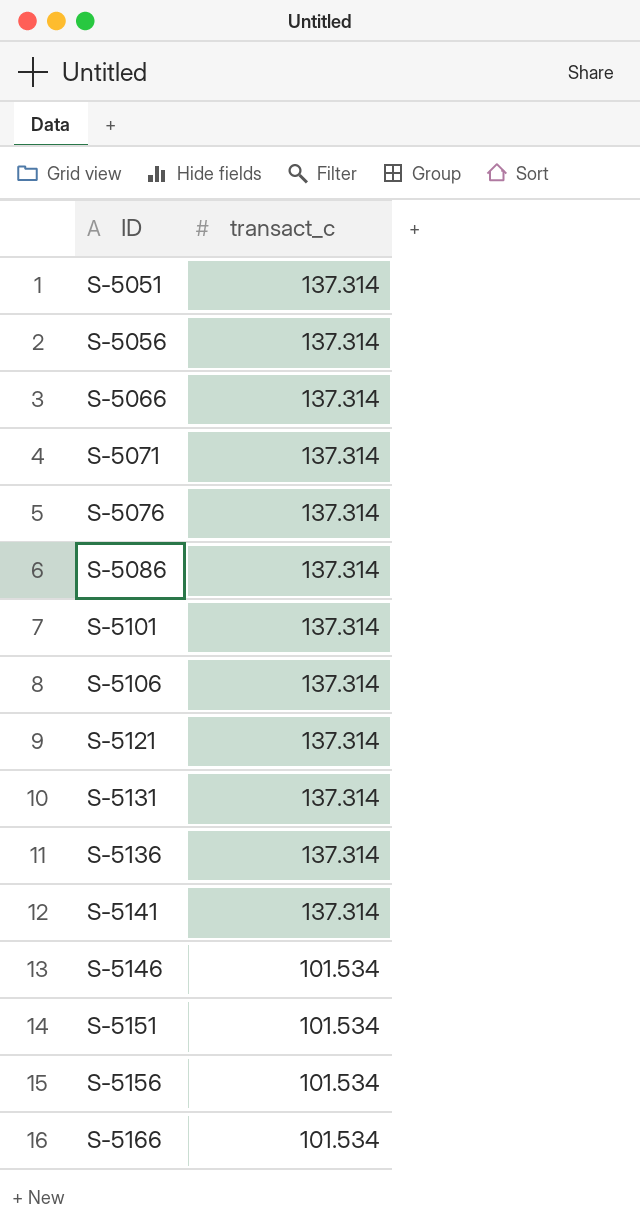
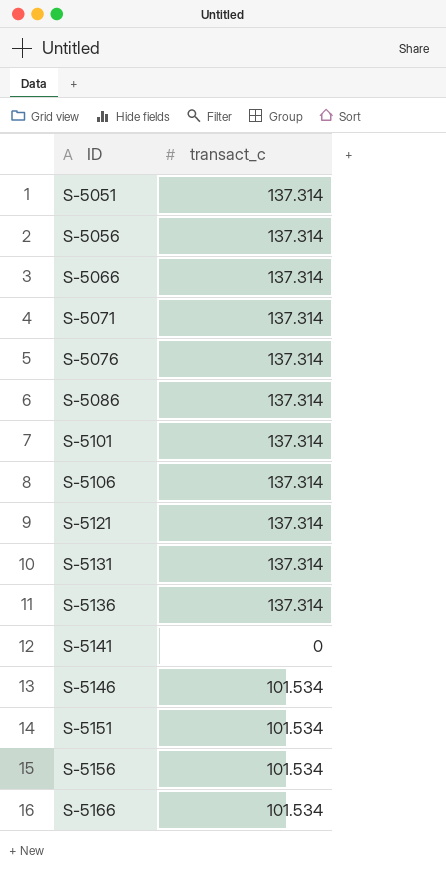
S-5141 | transact_c: 137.314 -> 0

